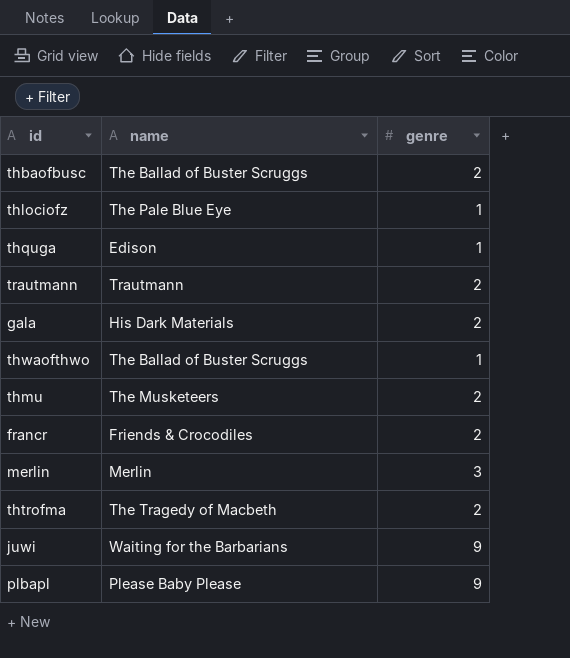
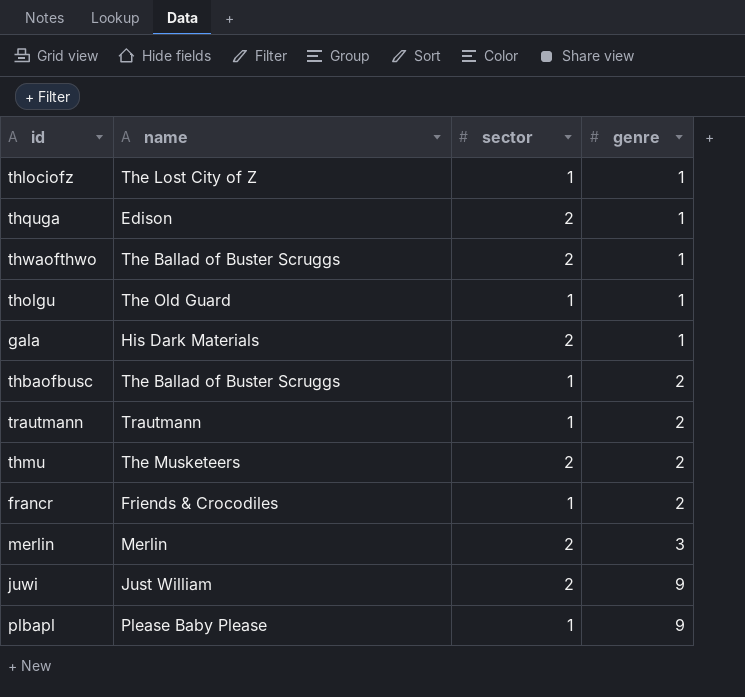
row order: none -> genre ascending
column sector | position: none -> 3
row thtrofma: The Tragedy of Macbeth | 2 -> none
thlociofz | name: The Pale Blue Eye -> The Lost City of Z
row tholgu: none -> The Old Guard | 1 | 1
gala | genre: 2 -> 1
juwi | name: Waiting for the Barbarians -> Just William

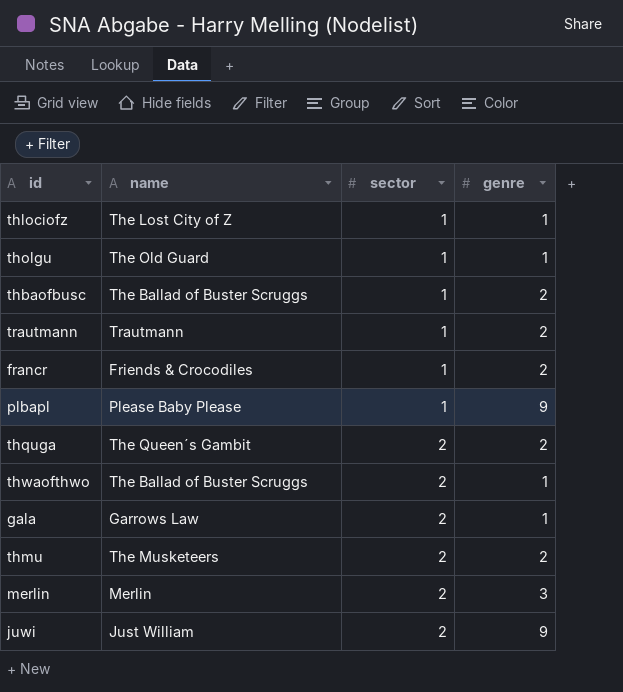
row order: genre ascending -> sector ascending
thquga | name: Edison -> The Queen´s Gambit
thquga | genre: 1 -> 2
gala | name: His Dark Materials -> Garrows Law

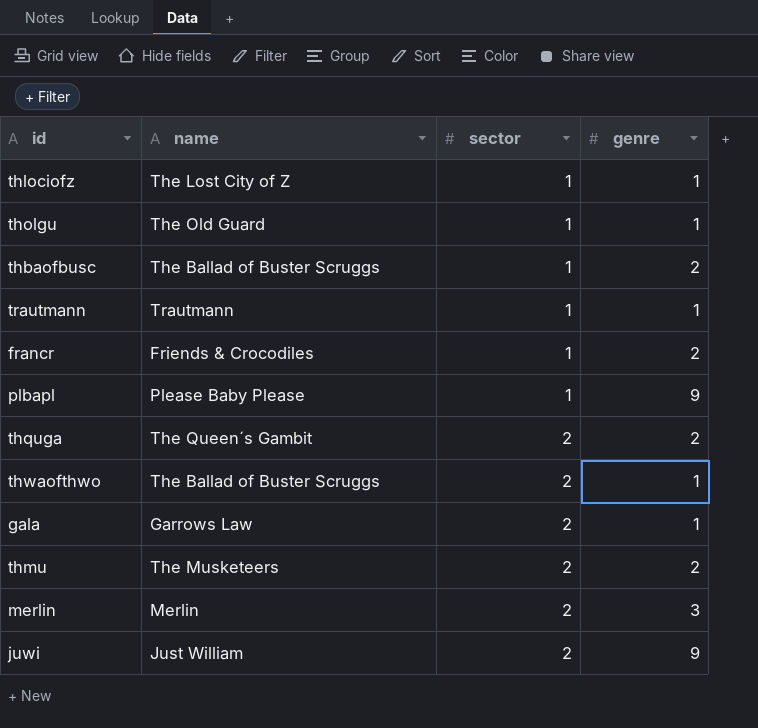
trautmann | genre: 2 -> 1

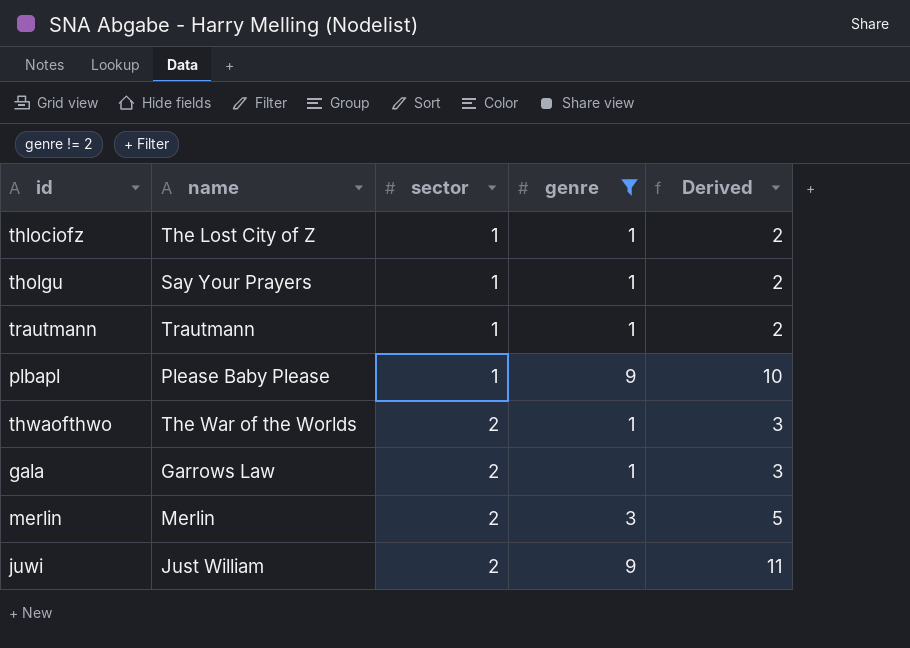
filter: none -> genre != 2
column Derived | formula: none -> [sector] + [genre]
tholgu | name: The Old Guard -> Say Your Prayers
thwaofthwo | name: The Ballad of Buster Scruggs -> The War of the Worlds

